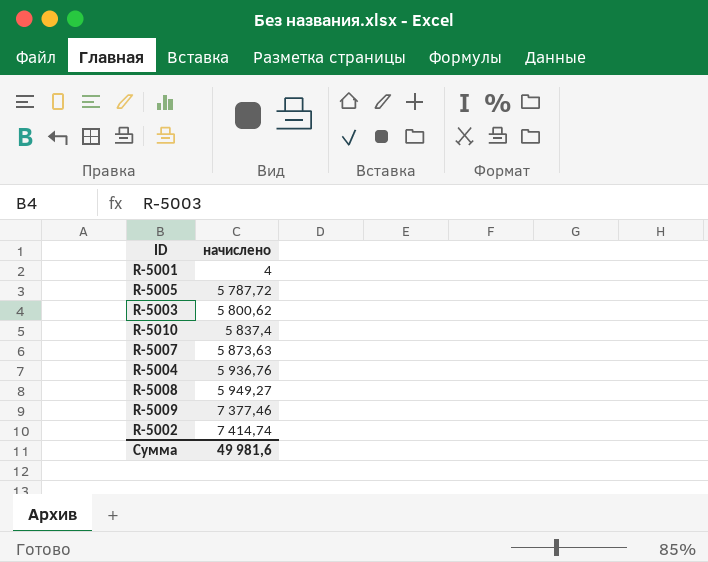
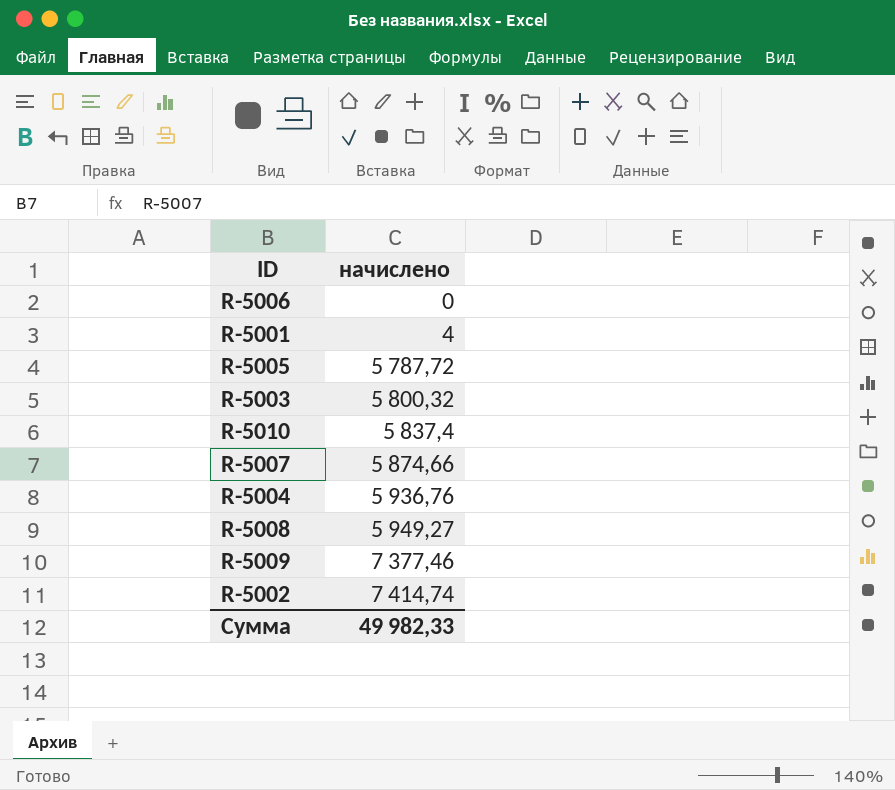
row R-5006: none -> 0
R-5003 | начислено: 5 800,62 -> 5 800,32
R-5007 | начислено: 5 873,63 -> 5 874,66
Сумма | начислено: 49 981,6 -> 49 982,33

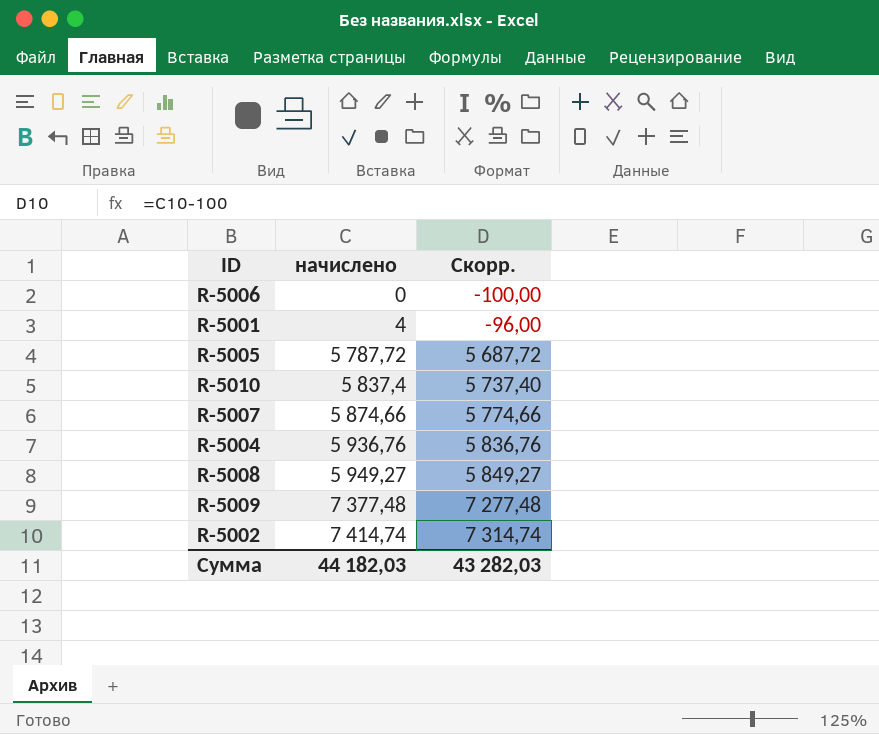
column Скорр. | formula: none -> [начислено] - 100
row R-5003: 5 800,32 -> none
R-5009 | начислено: 7 377,46 -> 7 377,48
Сумма | начислено: 49 982,33 -> 44 182,03

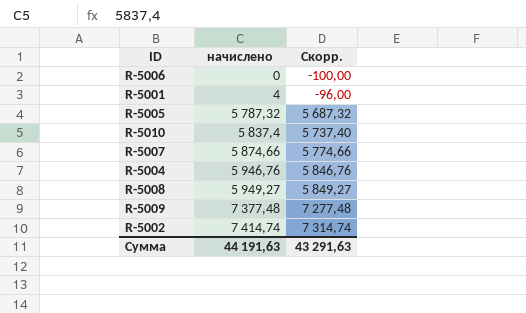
R-5005 | начислено: 5 787,72 -> 5 787,32
R-5005 | Скорр.: 5 687,72 -> 5 687,32
R-5004 | начислено: 5 936,76 -> 5 946,76
R-5004 | Скорр.: 5 836,76 -> 5 846,76
Сумма | начислено: 44 182,03 -> 44 191,63
Сумма | Скорр.: 43 282,03 -> 43 291,63

